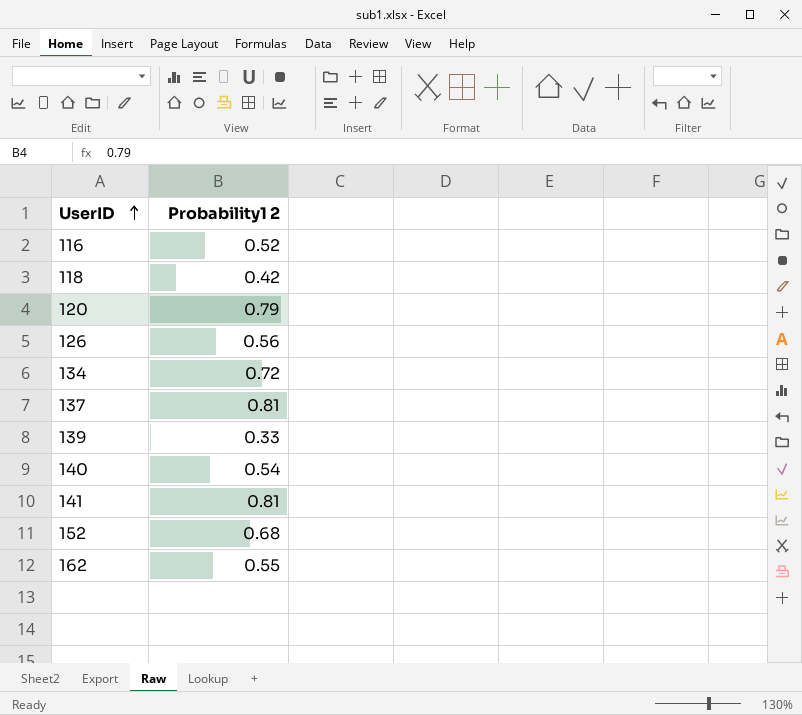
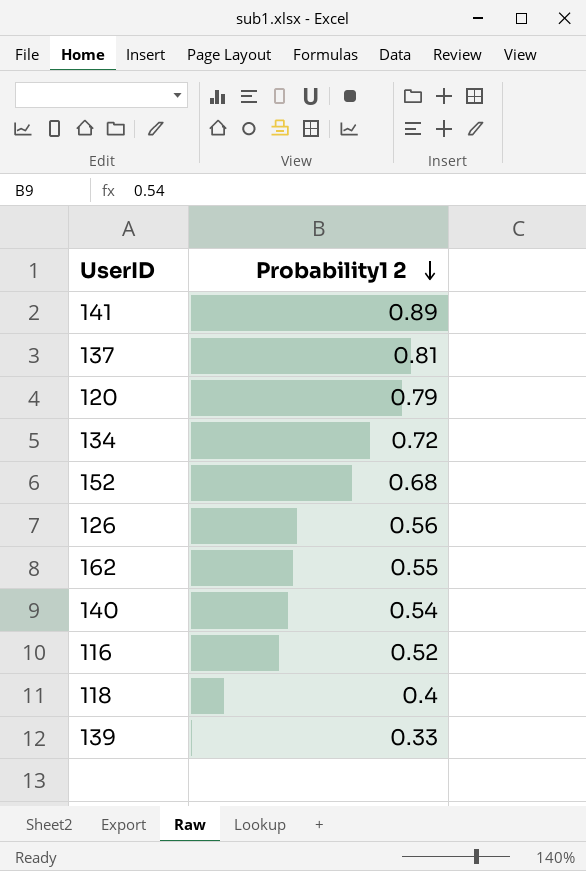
row order: UserID ascending -> Probability1 2 descending
141 | Probability1 2: 0.81 -> 0.89
118 | Probability1 2: 0.42 -> 0.4

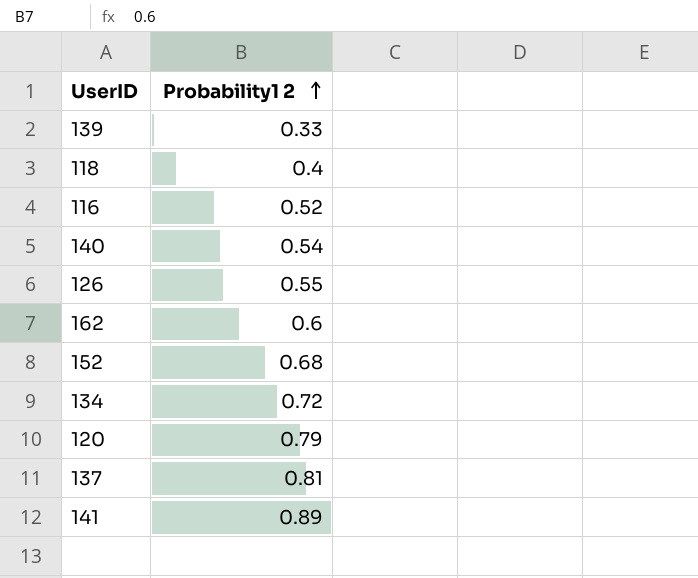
row order: Probability1 2 descending -> Probability1 2 ascending
126 | Probability1 2: 0.56 -> 0.55
162 | Probability1 2: 0.55 -> 0.6

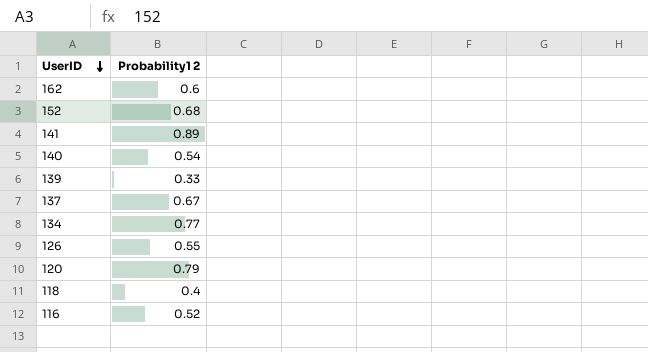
row order: Probability1 2 ascending -> UserID descending
137 | Probability1 2: 0.81 -> 0.67
134 | Probability1 2: 0.72 -> 0.77

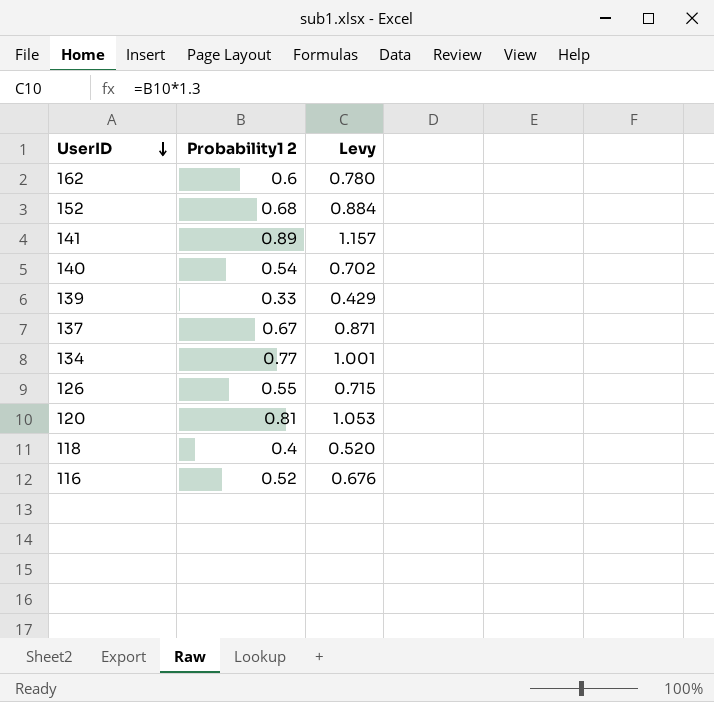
column Levy | formula: none -> [Probability1 2] * 1.3
120 | Probability1 2: 0.79 -> 0.81

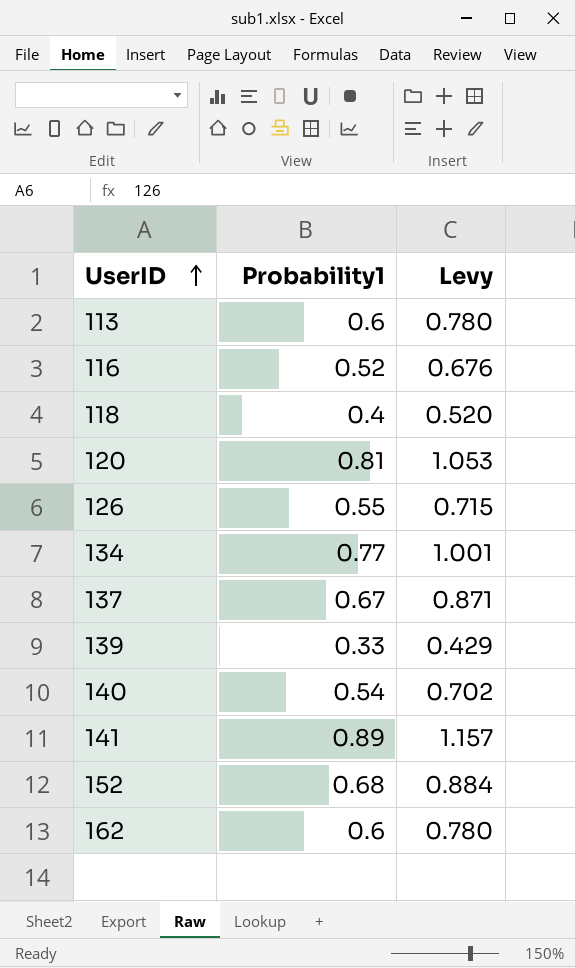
row order: UserID descending -> UserID ascending
column name: Probability1 2 -> Probability1
row 113: none -> 0.6 | 0.780

